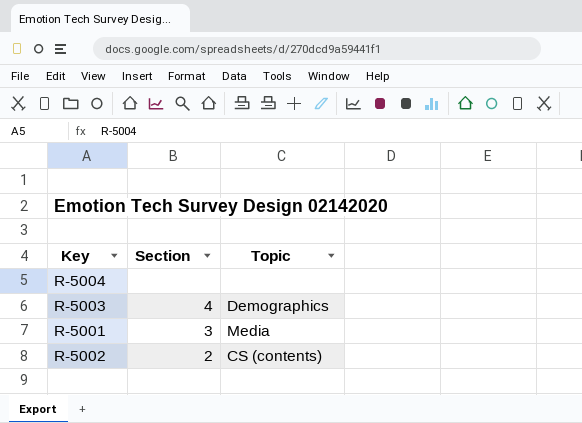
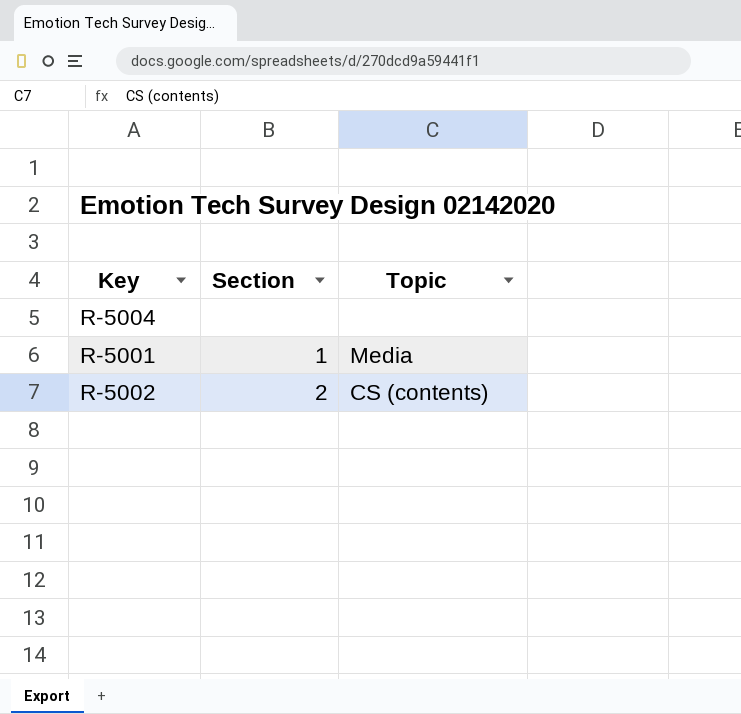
row R-5003: 4 | Demographics -> none
R-5001 | Section: 3 -> 1

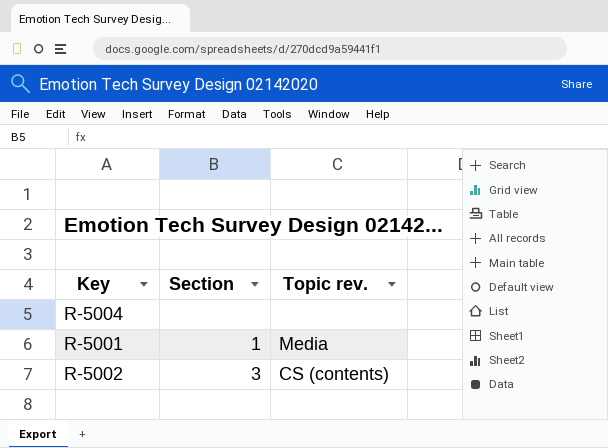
column name: Topic -> Topic rev.
R-5002 | Section: 2 -> 3

